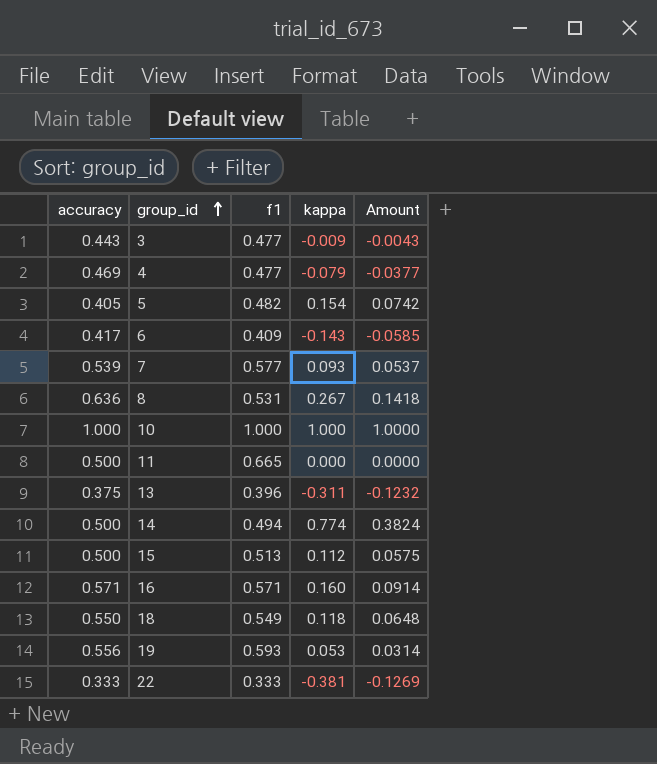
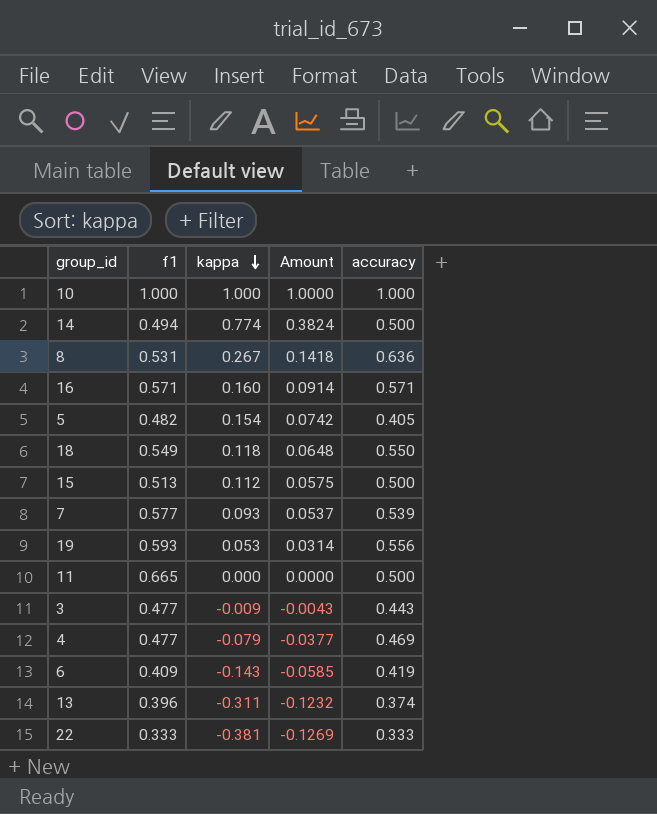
row order: group_id ascending -> kappa descending
column accuracy | position: 1 -> 5
6 | accuracy: 0.417 -> 0.419
13 | accuracy: 0.375 -> 0.374

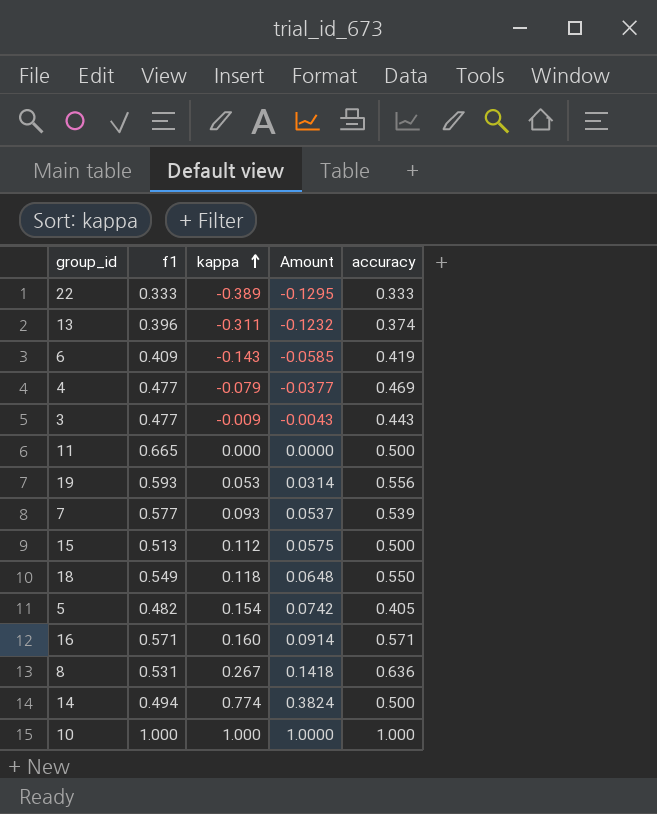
row order: kappa descending -> kappa ascending
22 | kappa: -0.381 -> -0.389
22 | Amount: -0.1269 -> -0.1295

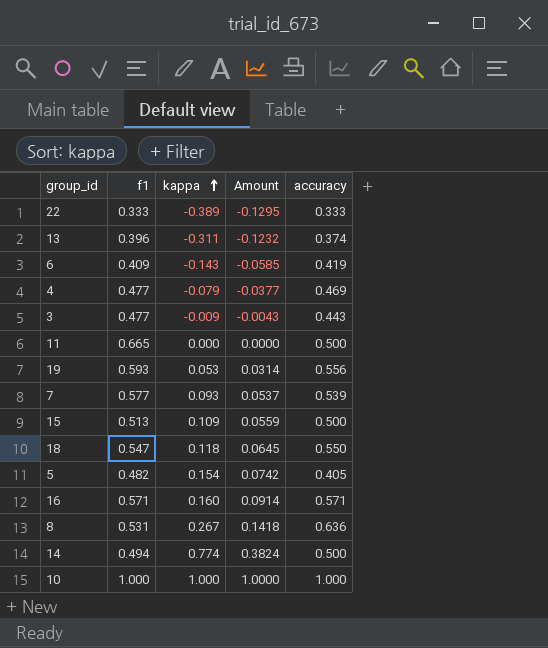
15 | kappa: 0.112 -> 0.109
15 | Amount: 0.0575 -> 0.0559
18 | f1: 0.549 -> 0.547
18 | Amount: 0.0648 -> 0.0645

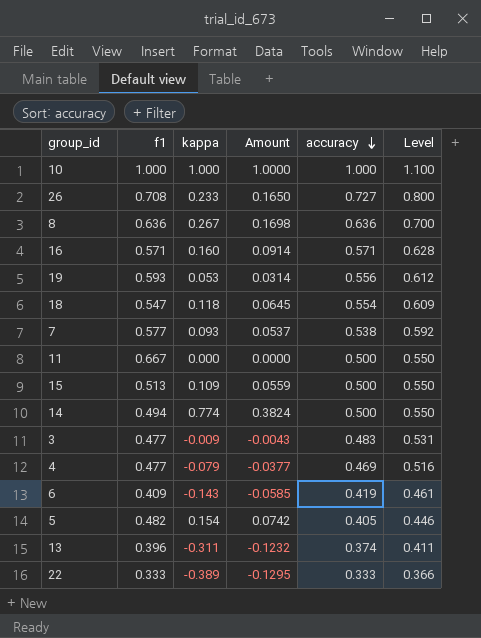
row order: kappa ascending -> accuracy descending
column Level | formula: none -> [accuracy] * 1.1
row 26: none -> 0.708 | 0.233 | 0.1650 | 0.727 | 0.800
8 | f1: 0.531 -> 0.636
8 | Amount: 0.1418 -> 0.1698
18 | accuracy: 0.550 -> 0.554
7 | accuracy: 0.539 -> 0.538
11 | f1: 0.665 -> 0.667
3 | accuracy: 0.443 -> 0.483

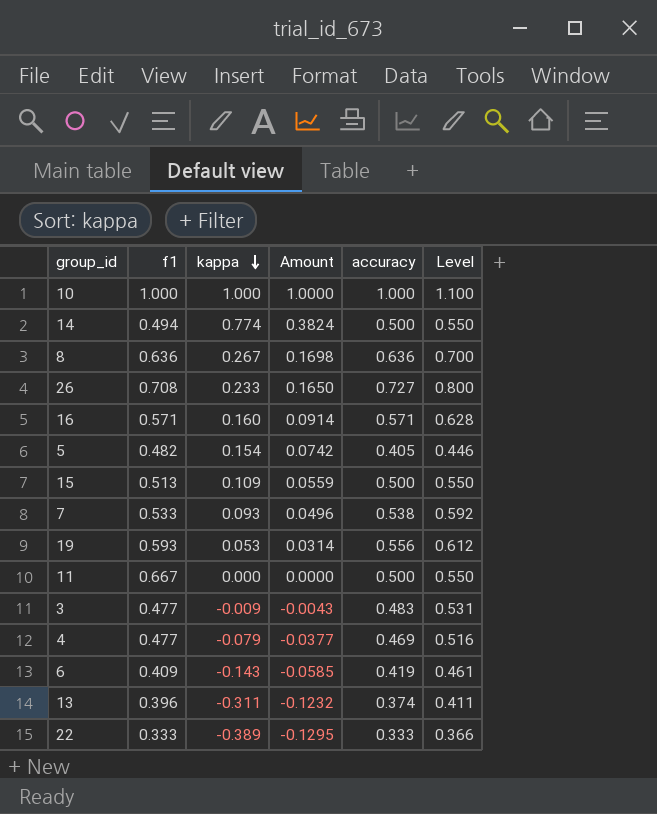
row order: accuracy descending -> kappa descending
row 18: 0.547 | 0.118 | 0.0645 | 0.554 | 0.609 -> none
7 | f1: 0.577 -> 0.533
7 | Amount: 0.0537 -> 0.0496

